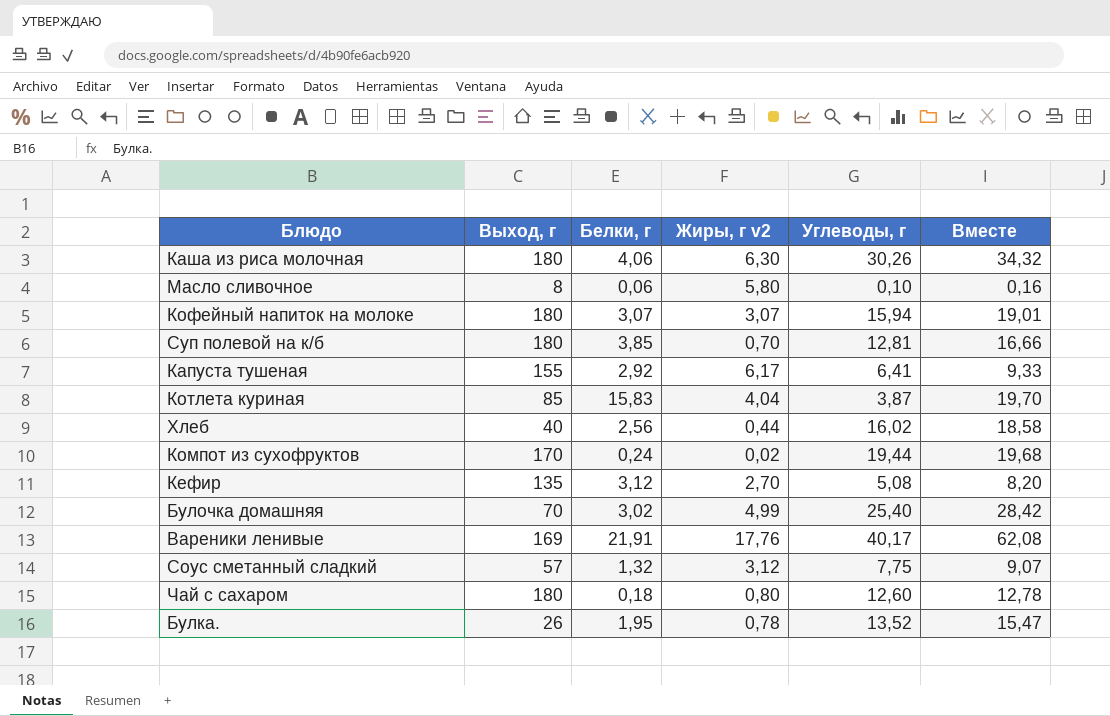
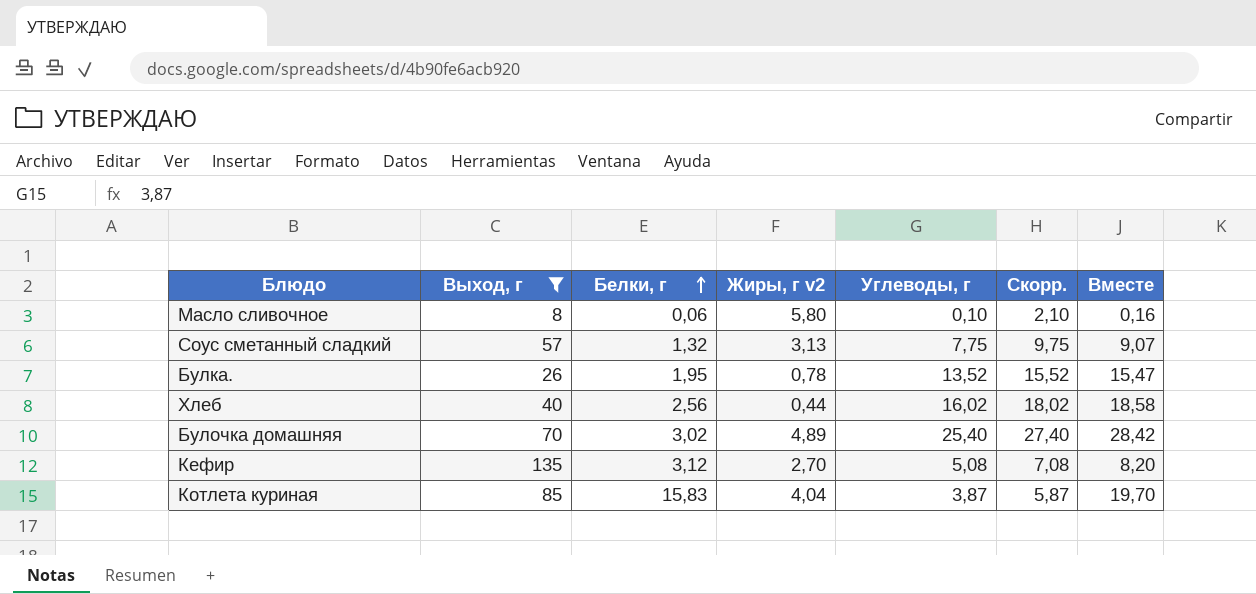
filter: none -> Выход, г <= 135
row order: none -> Белки, г ascending
column Скорр. | formula: none -> [Углеводы, г] + 2
Соус сметанный сладкий | Жиры, г v2: 3,12 -> 3,13
Булочка домашняя | Жиры, г v2: 4,99 -> 4,89

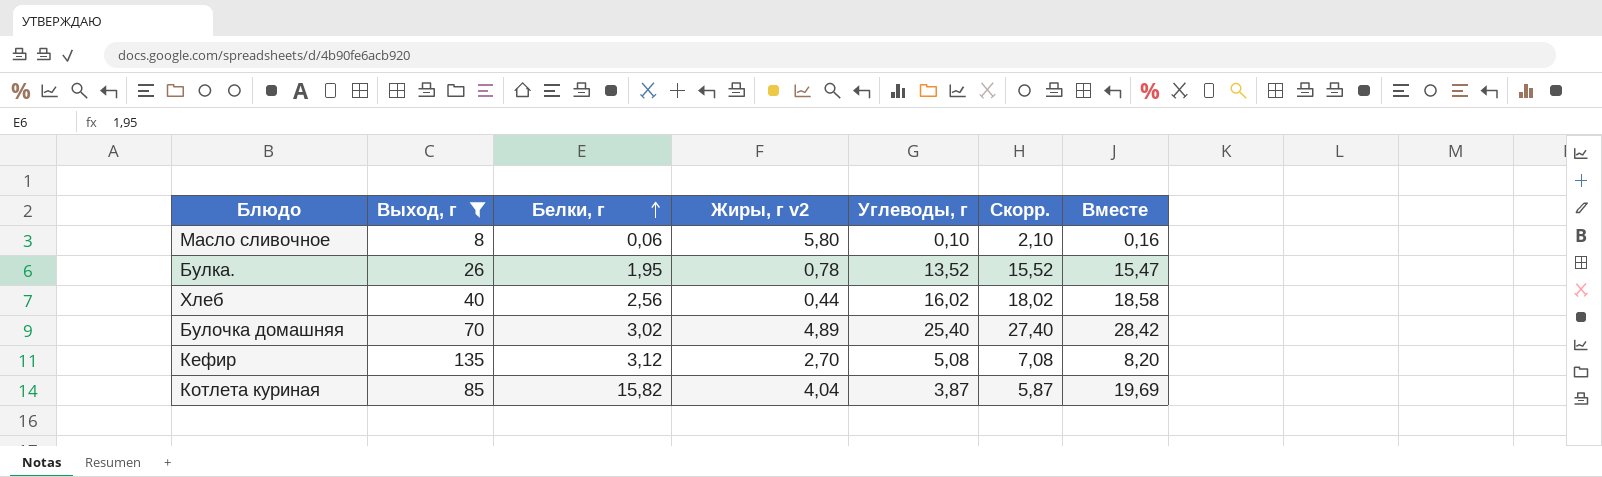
row Соус сметанный сладкий: 57 | 1,32 | 3,13 | 7,75 | 9,75 | 9,07 -> none
Котлета куриная | Белки, г: 15,83 -> 15,82
Котлета куриная | Вместе: 19,70 -> 19,69

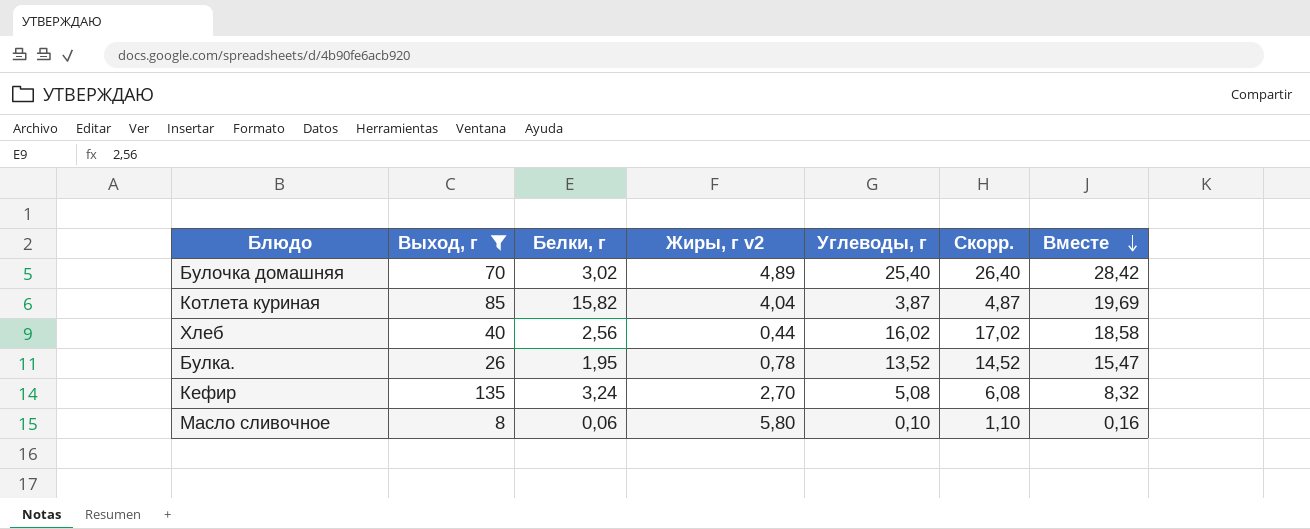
row order: Белки, г ascending -> Вместе descending
column Скорр. | formula: [Углеводы, г] + 2 -> [Углеводы, г] + 1
Кефир | Белки, г: 3,12 -> 3,24
Кефир | Вместе: 8,20 -> 8,32

